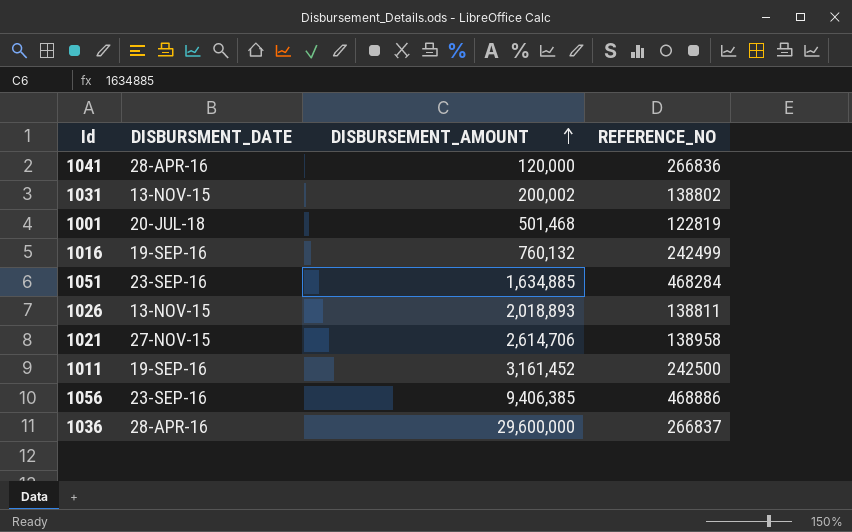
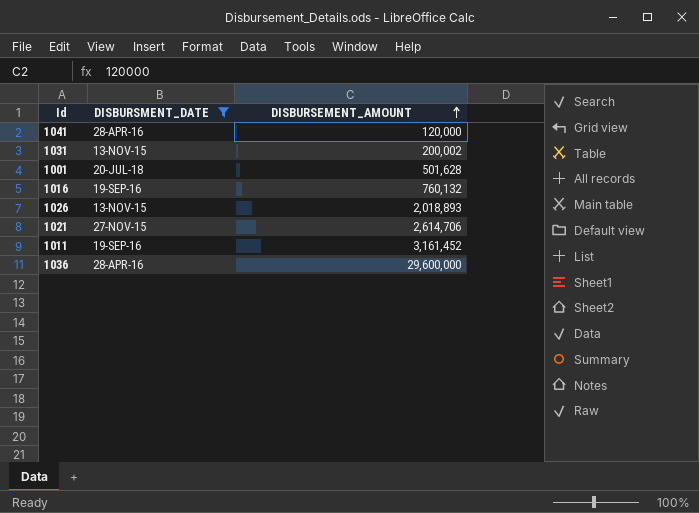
filter: none -> DISBURSMENT_DATE != 23-SEP-16
column REFERENCE_NO | position: 4 -> none
1001 | DISBURSEMENT_AMOUNT: 501,468 -> 501,628

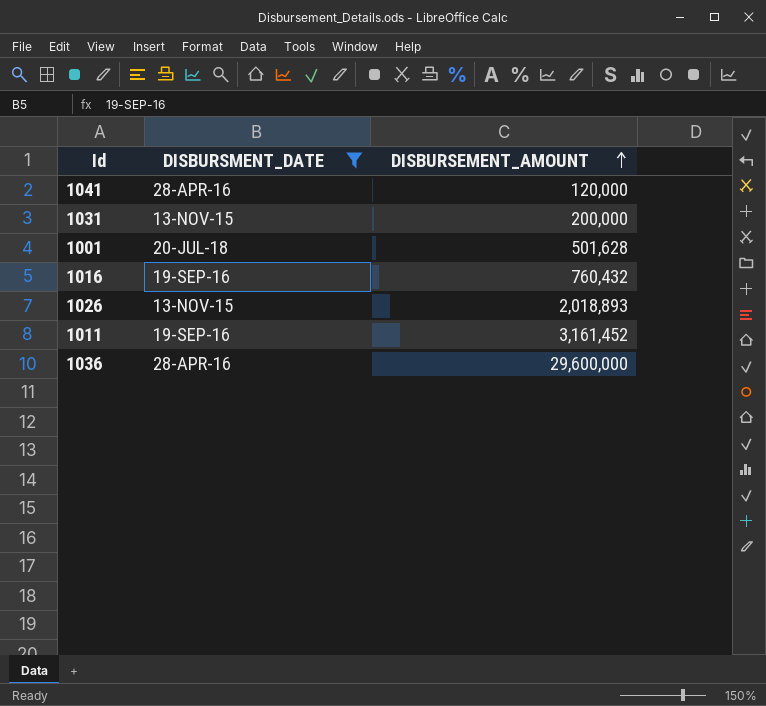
row 1021: 27-NOV-15 | 2,614,706 -> none
1031 | DISBURSEMENT_AMOUNT: 200,002 -> 200,000
1016 | DISBURSEMENT_AMOUNT: 760,132 -> 760,432

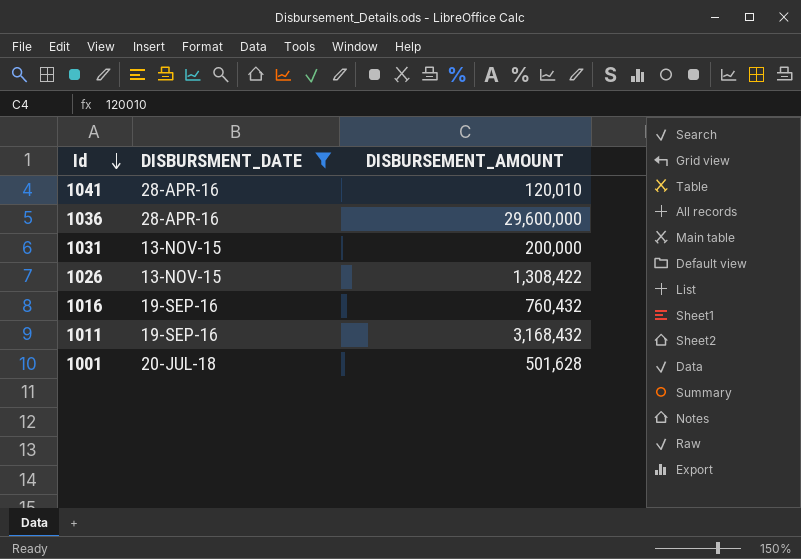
row order: DISBURSEMENT_AMOUNT ascending -> Id descending
1041 | DISBURSEMENT_AMOUNT: 120,000 -> 120,010
1026 | DISBURSEMENT_AMOUNT: 2,018,893 -> 1,308,422
1011 | DISBURSEMENT_AMOUNT: 3,161,452 -> 3,168,432

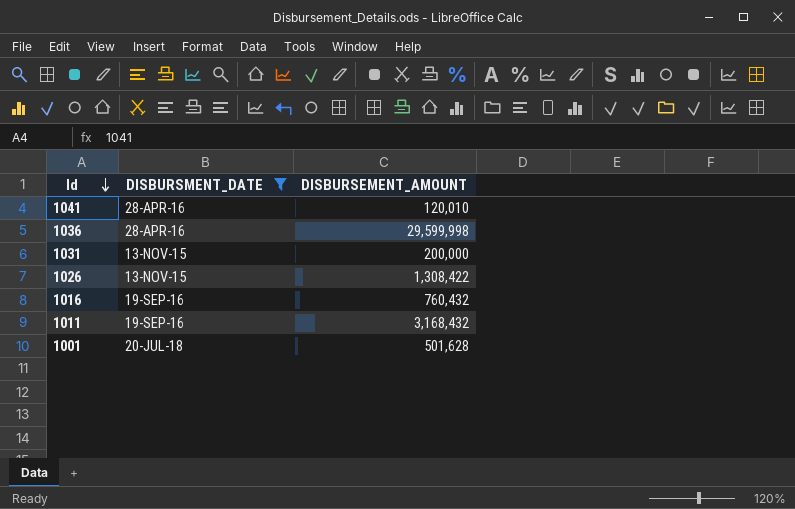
1036 | DISBURSEMENT_AMOUNT: 29,600,000 -> 29,599,998

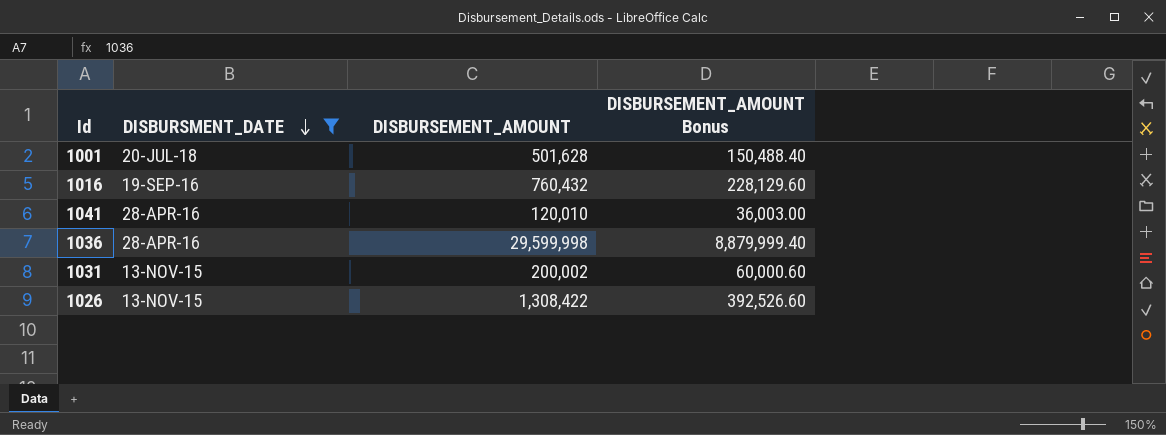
row order: Id descending -> DISBURSMENT_DATE descending
column DISBURSEMENT_AMOUNT Bonus | formula: none -> [DISBURSEMENT_AMOUNT] * 0.3
row 1011: 19-SEP-16 | 3,168,432 -> none
1031 | DISBURSEMENT_AMOUNT: 200,000 -> 200,002

